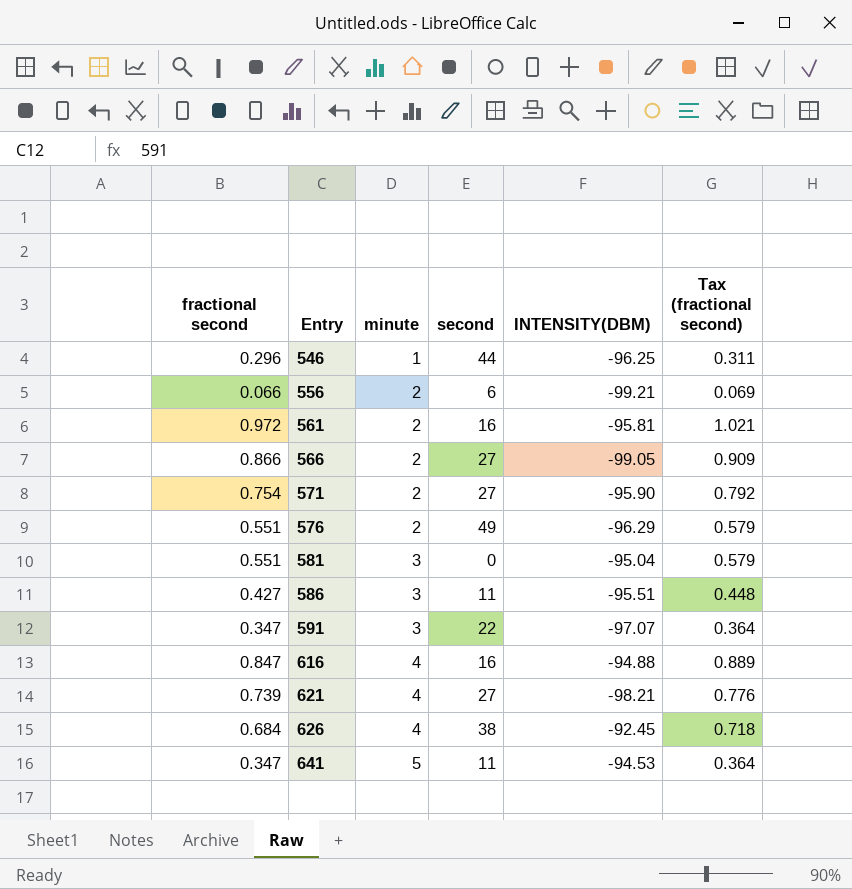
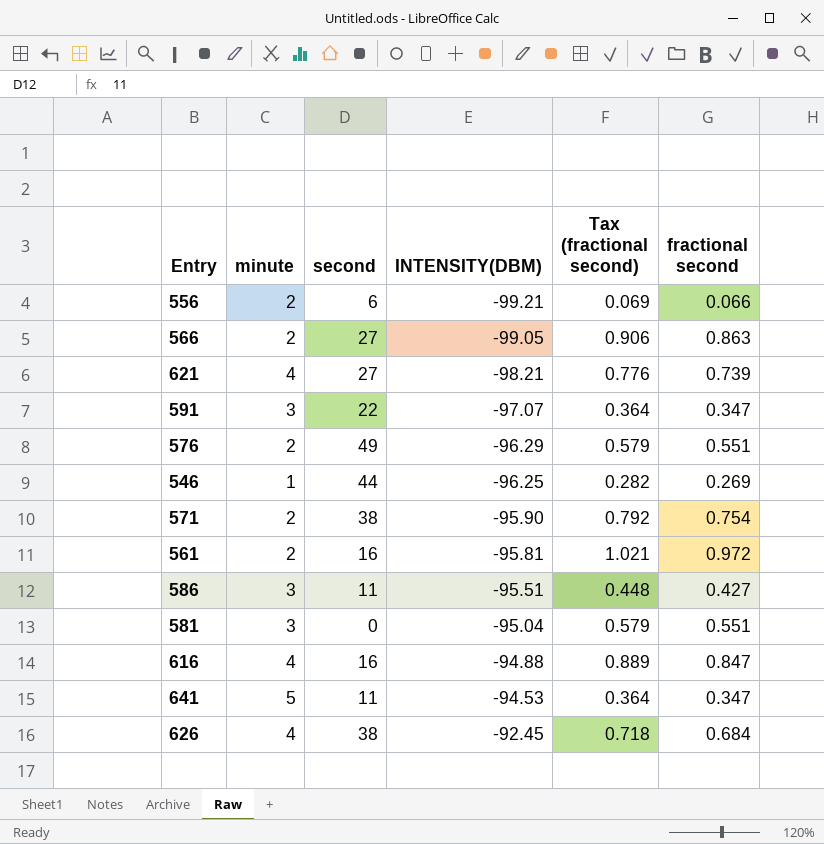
row order: Entry ascending -> INTENSITY(DBM) ascending
column fractional second | position: 1 -> 6
566 | Tax (fractional second): 0.909 -> 0.906
566 | fractional second: 0.866 -> 0.863
546 | Tax (fractional second): 0.311 -> 0.282
546 | fractional second: 0.296 -> 0.269
571 | second: 27 -> 38

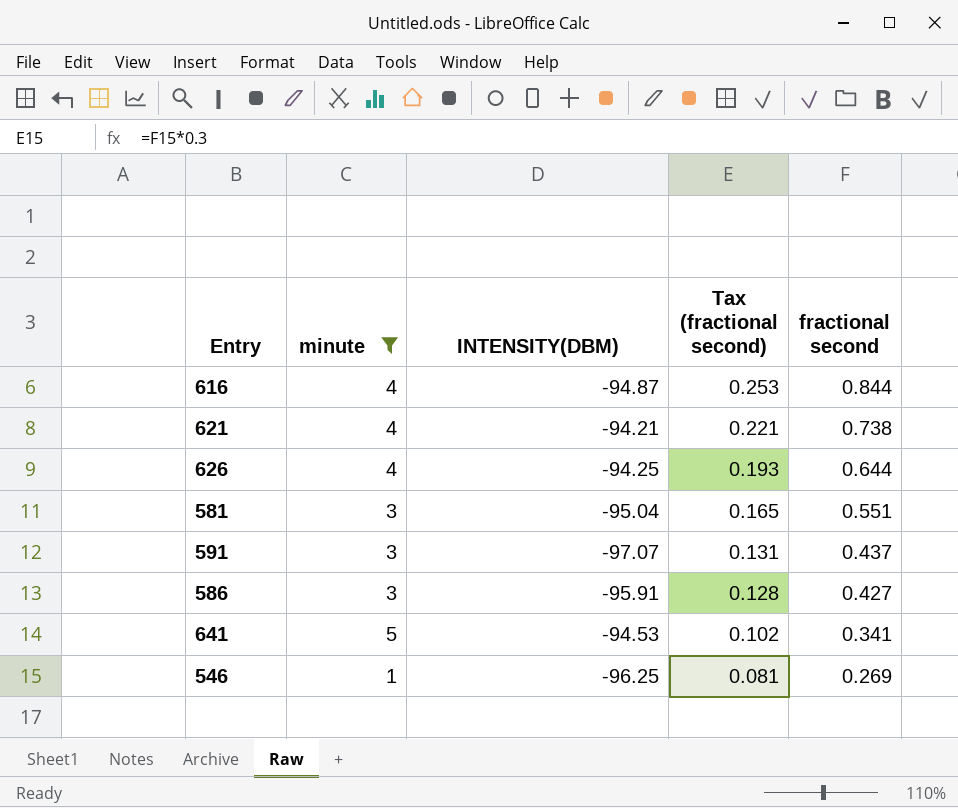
filter: none -> minute != 2
row order: INTENSITY(DBM) ascending -> Tax (fractional second) descending
column second | position: 3 -> none
column Tax (fractional second) | formula: [fractional second] * 1.05 -> [fractional second] * 0.3
616 | INTENSITY(DBM): -94.88 -> -94.87
616 | fractional second: 0.847 -> 0.844
621 | INTENSITY(DBM): -98.21 -> -94.21
621 | fractional second: 0.739 -> 0.738
626 | INTENSITY(DBM): -92.45 -> -94.25
626 | fractional second: 0.684 -> 0.644
591 | fractional second: 0.347 -> 0.437
586 | INTENSITY(DBM): -95.51 -> -95.91
641 | fractional second: 0.347 -> 0.341

